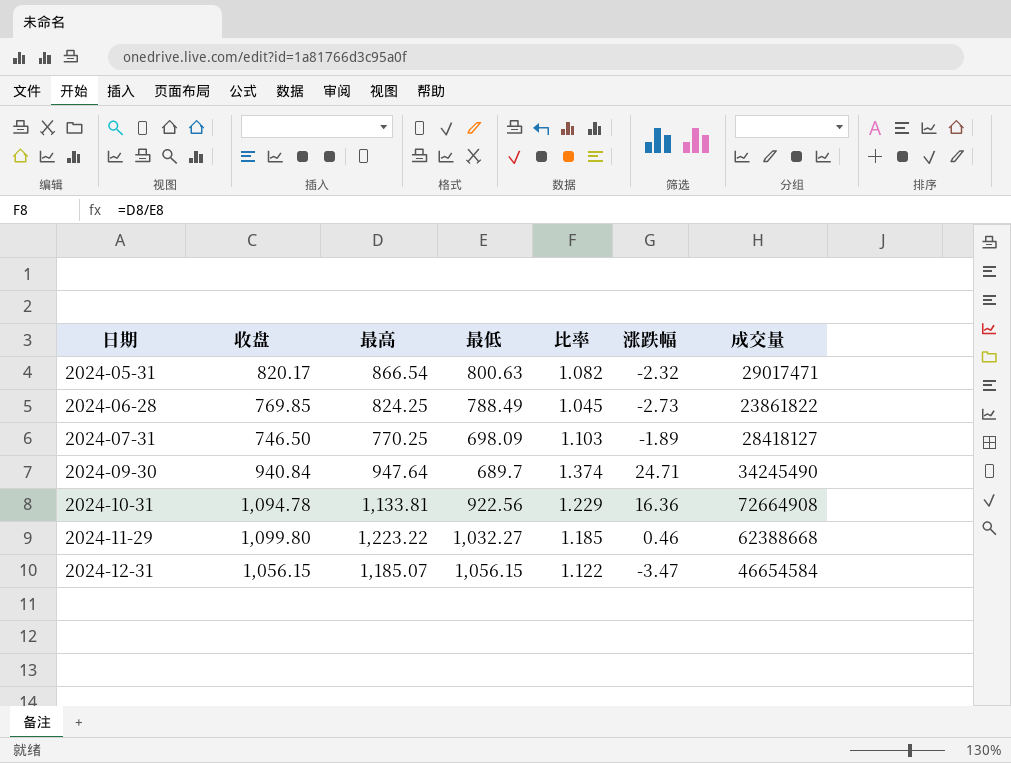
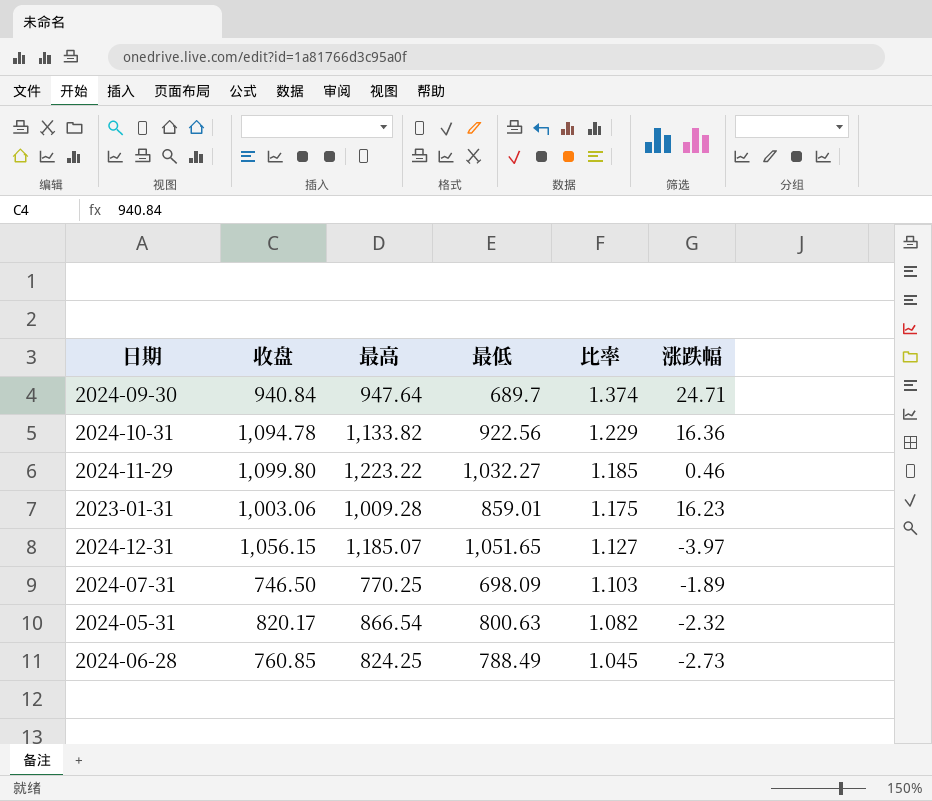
row order: 日期 ascending -> 比率 descending
column 成交量 | position: 7 -> none
2024-10-31 | 最高: 1,133.81 -> 1,133.82
row 2023-01-31: none -> 1,003.06 | 1,009.28 | 859.01 | 1.175 | 16.23
2024-12-31 | 最低: 1,056.15 -> 1,051.65
2024-12-31 | 比率: 1.122 -> 1.127
2024-12-31 | 涨跌幅: -3.47 -> -3.97
2024-06-28 | 收盘: 769.85 -> 760.85

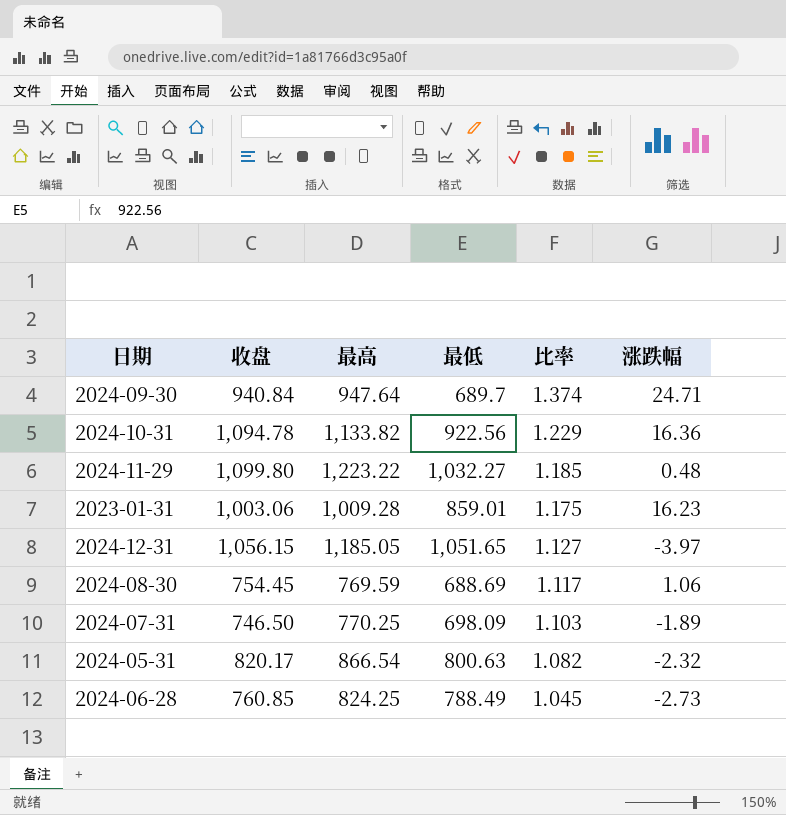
2024-11-29 | 涨跌幅: 0.46 -> 0.48
2024-12-31 | 最高: 1,185.07 -> 1,185.05
row 2024-08-30: none -> 754.45 | 769.59 | 688.69 | 1.117 | 1.06

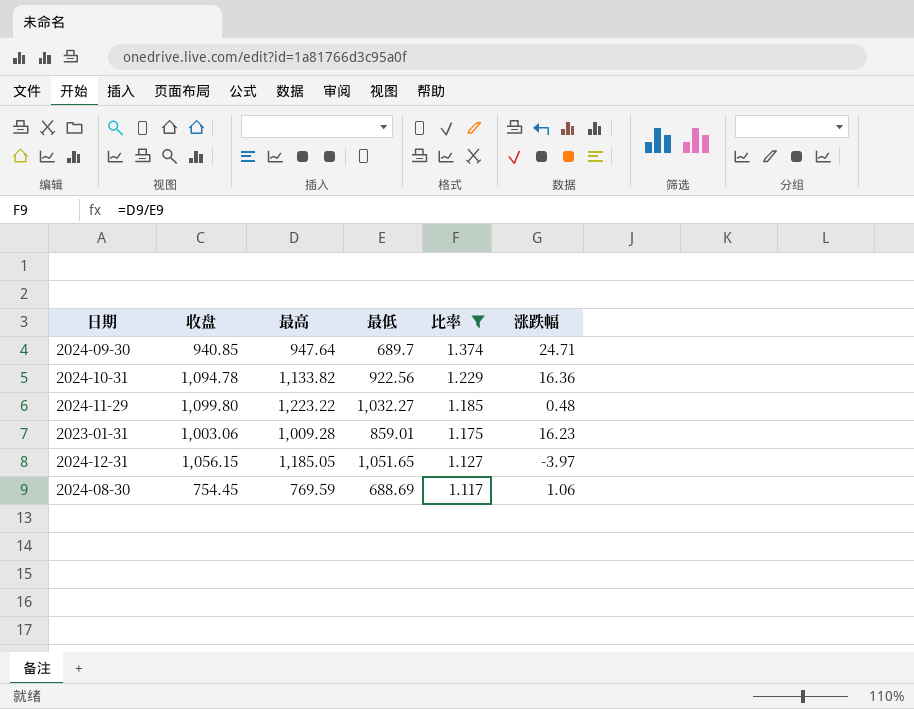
filter: none -> 比率 >= 1.117
2024-09-30 | 收盘: 940.84 -> 940.85

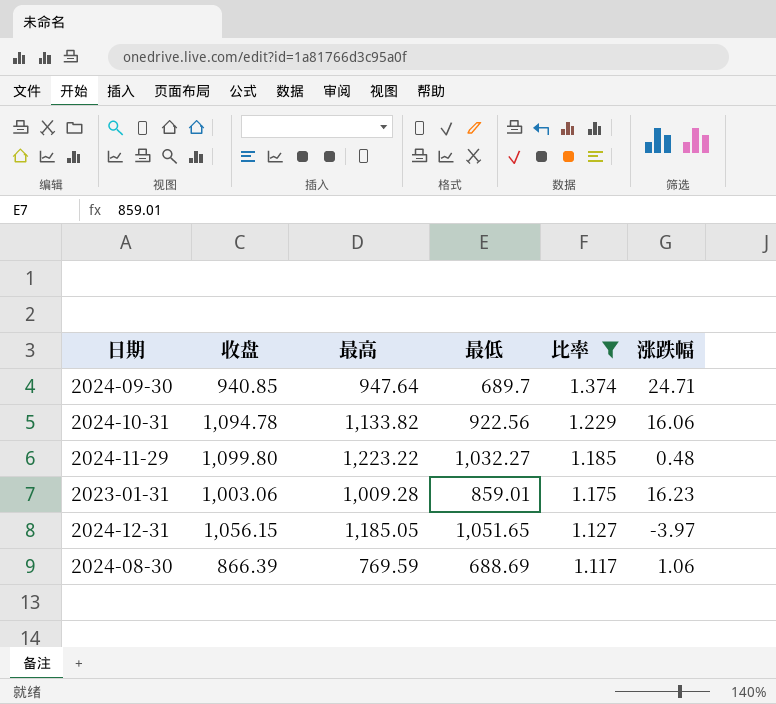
2024-10-31 | 涨跌幅: 16.36 -> 16.06
2024-08-30 | 收盘: 754.45 -> 866.39

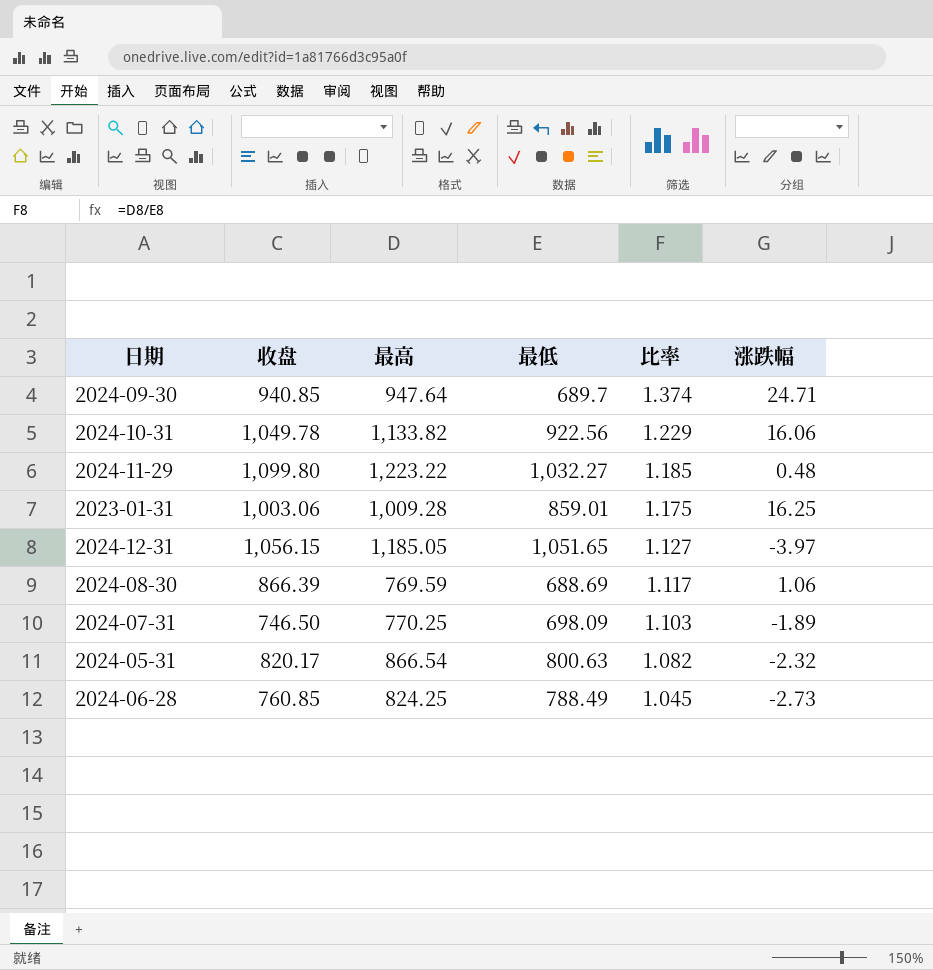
filter: 比率 >= 1.117 -> none
2024-10-31 | 收盘: 1,094.78 -> 1,049.78
2023-01-31 | 涨跌幅: 16.23 -> 16.25

